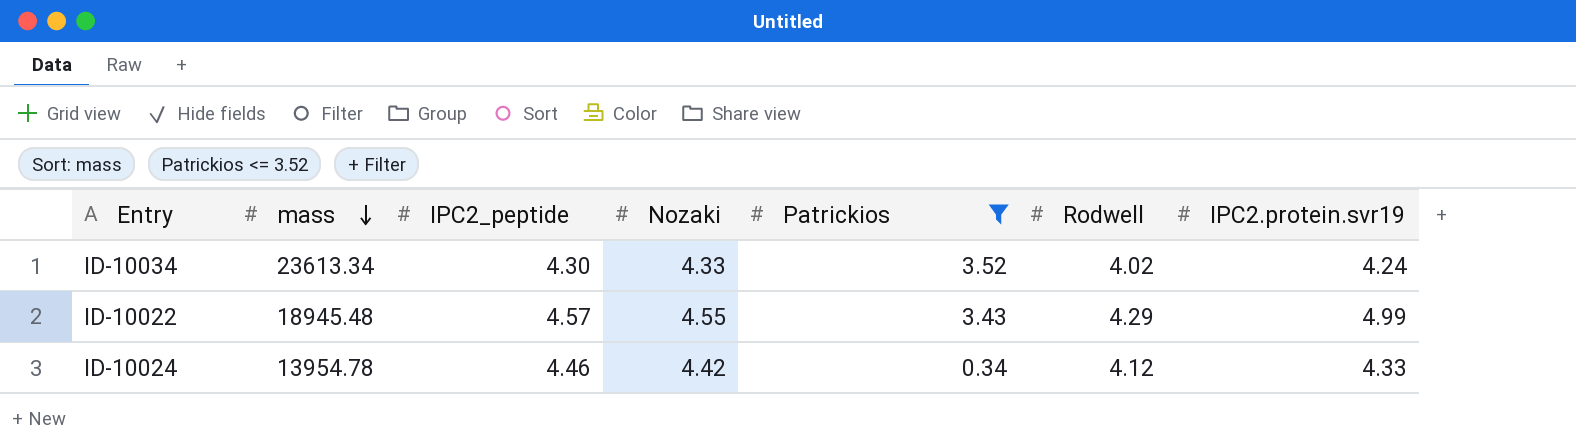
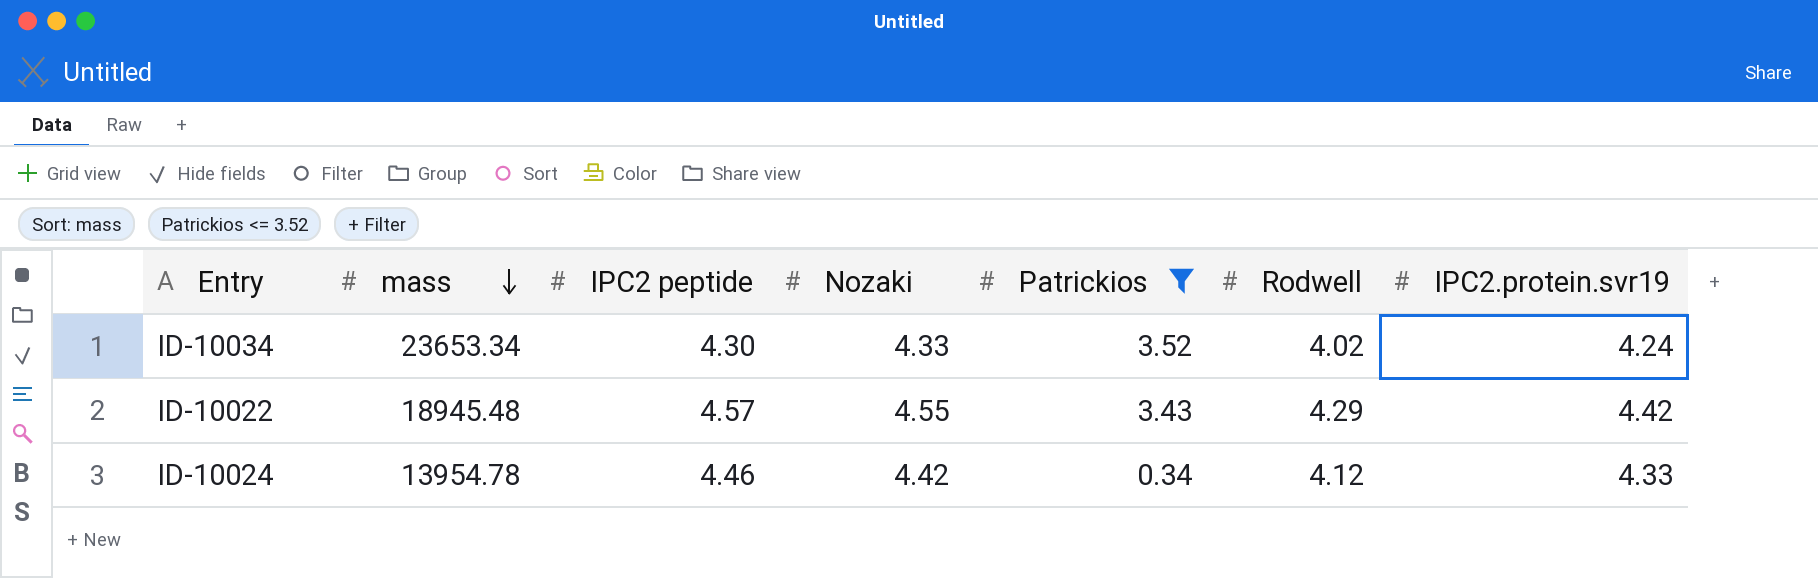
column name: IPC2_peptide -> IPC2 peptide
ID-10034 | mass: 23613.34 -> 23653.34
ID-10022 | IPC2.protein.svr19: 4.99 -> 4.42

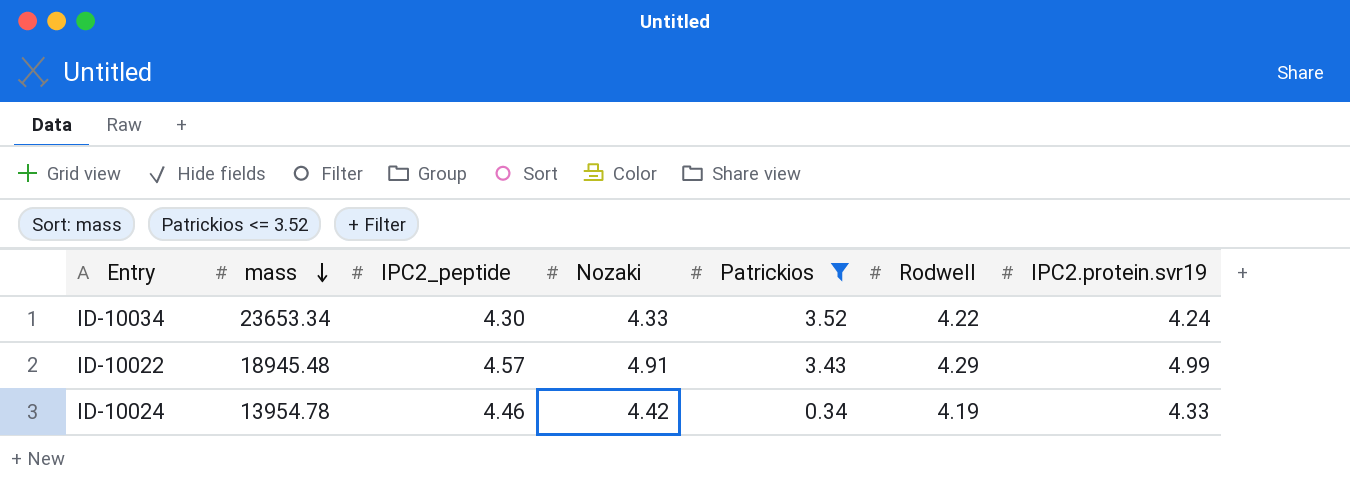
column name: IPC2 peptide -> IPC2_peptide
ID-10034 | Rodwell: 4.02 -> 4.22
ID-10022 | Nozaki: 4.55 -> 4.91
ID-10022 | IPC2.protein.svr19: 4.42 -> 4.99
ID-10024 | Rodwell: 4.12 -> 4.19

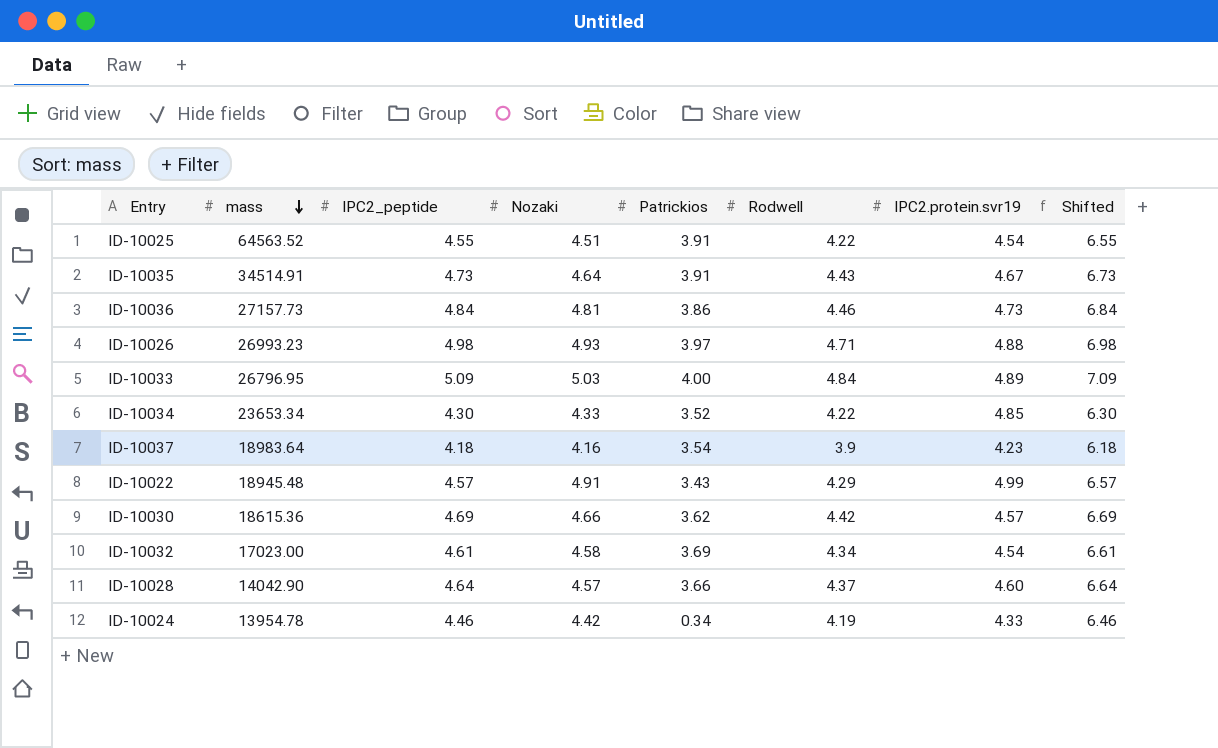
filter: Patrickios <= 3.52 -> none
column Shifted | formula: none -> [IPC2_peptide] + 2
ID-10034 | IPC2.protein.svr19: 4.24 -> 4.85

